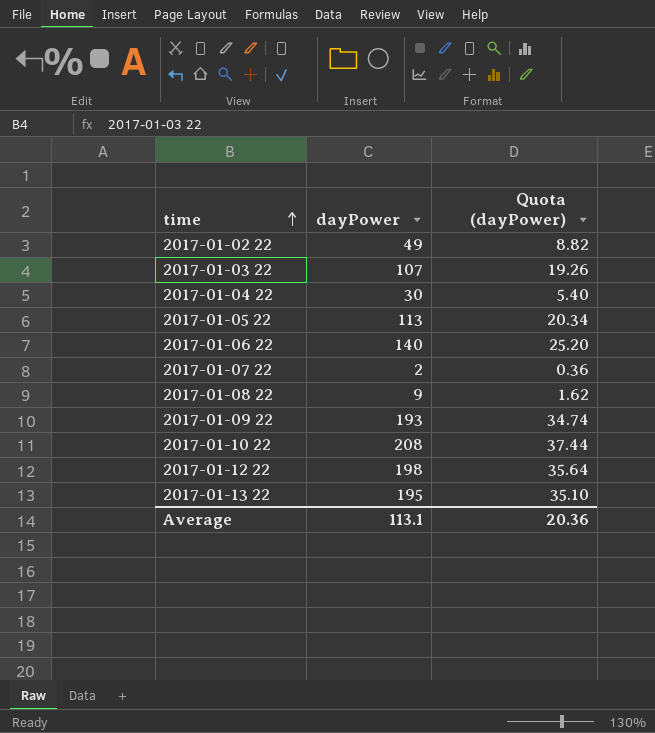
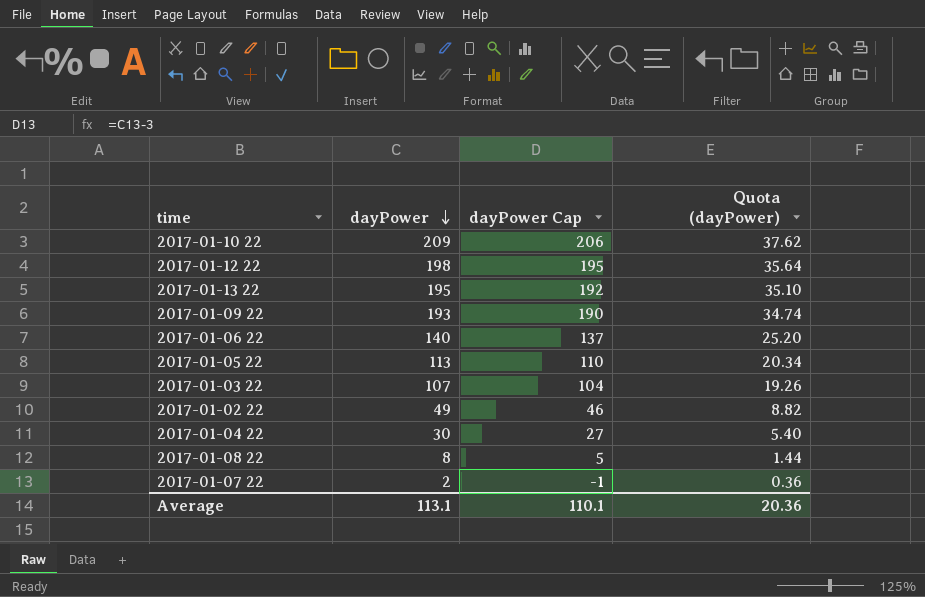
row order: time ascending -> dayPower descending
column dayPower Cap | formula: none -> [dayPower] - 3
2017-01-10 22 | dayPower: 208 -> 209
2017-01-10 22 | Quota (dayPower): 37.44 -> 37.62
2017-01-08 22 | dayPower: 9 -> 8
2017-01-08 22 | Quota (dayPower): 1.62 -> 1.44

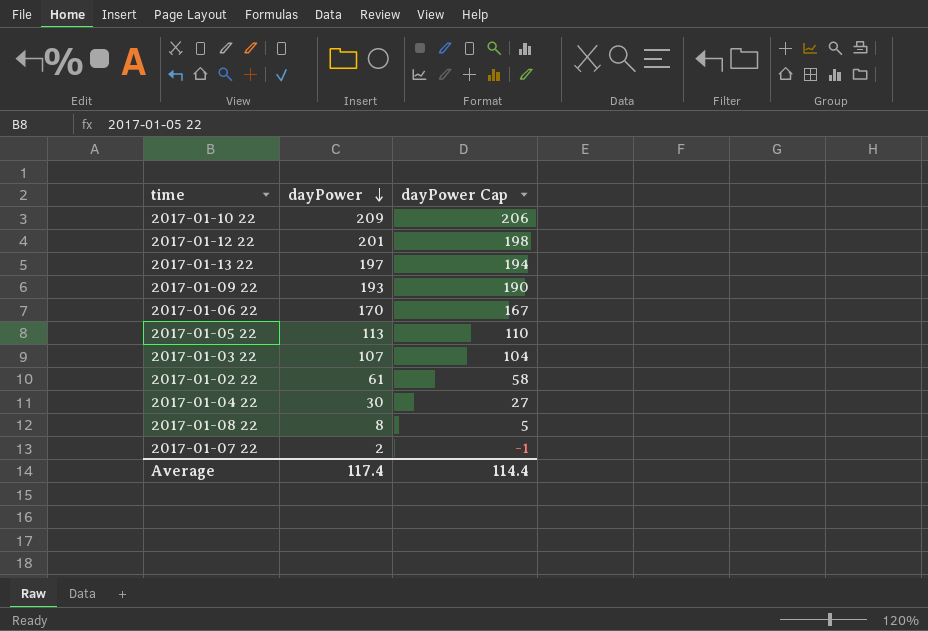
column Quota (dayPower) | formula: [dayPower] * 0.18 -> none
2017-01-12 22 | dayPower: 198 -> 201
2017-01-12 22 | dayPower Cap: 195 -> 198
2017-01-13 22 | dayPower: 195 -> 197
2017-01-13 22 | dayPower Cap: 192 -> 194
2017-01-06 22 | dayPower: 140 -> 170
2017-01-06 22 | dayPower Cap: 137 -> 167
2017-01-02 22 | dayPower: 49 -> 61
2017-01-02 22 | dayPower Cap: 46 -> 58
Average | dayPower: 113.1 -> 117.4
Average | dayPower Cap: 110.1 -> 114.4

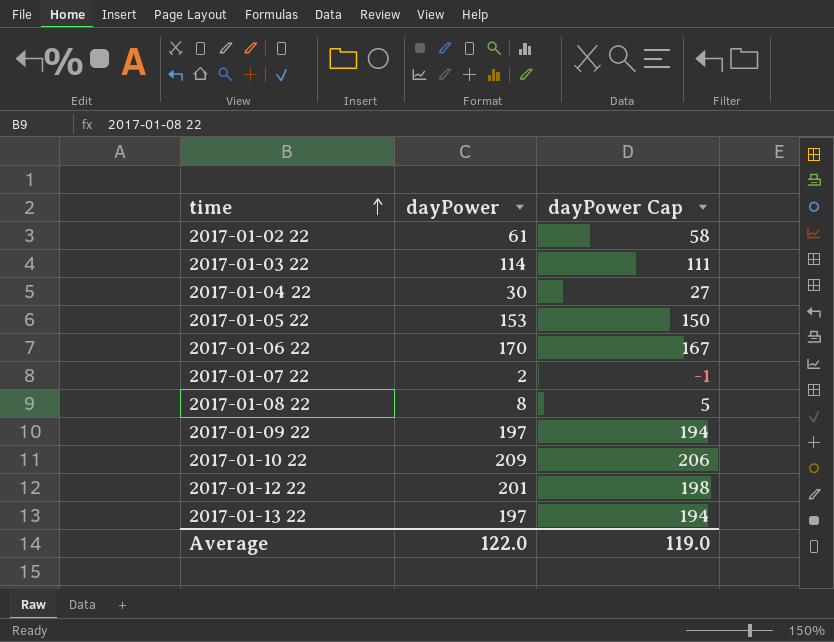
row order: dayPower descending -> time ascending
2017-01-03 22 | dayPower: 107 -> 114
2017-01-03 22 | dayPower Cap: 104 -> 111
2017-01-05 22 | dayPower: 113 -> 153
2017-01-05 22 | dayPower Cap: 110 -> 150
2017-01-09 22 | dayPower: 193 -> 197
2017-01-09 22 | dayPower Cap: 190 -> 194
Average | dayPower: 117.4 -> 122.0
Average | dayPower Cap: 114.4 -> 119.0

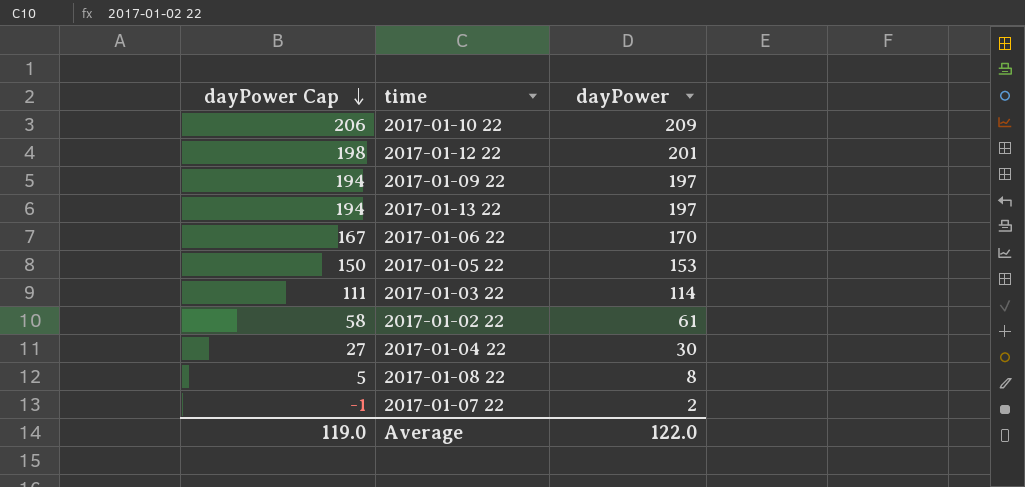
row order: time ascending -> dayPower Cap descending
column dayPower Cap | position: 3 -> 1

